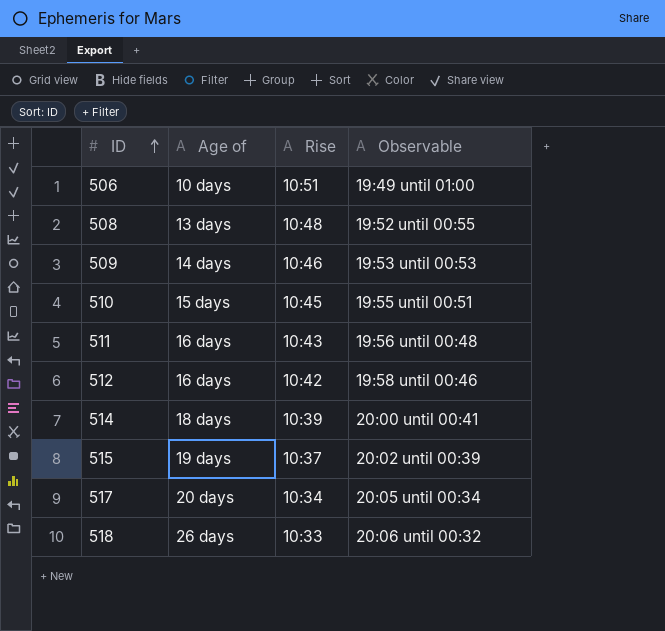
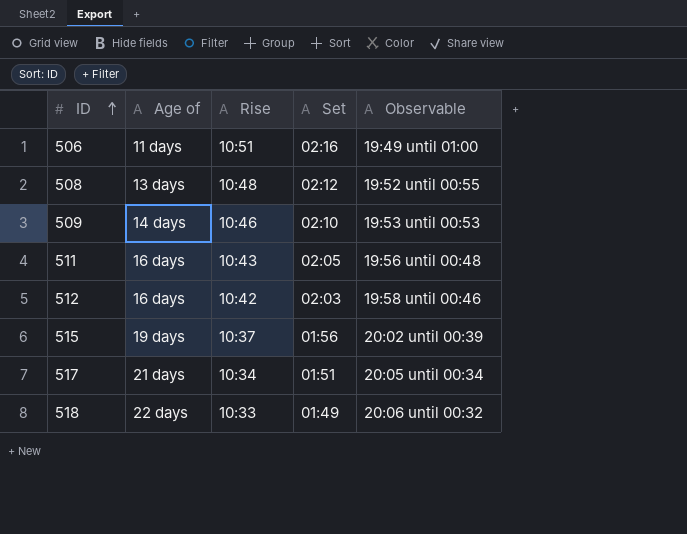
column Set | position: none -> 4
row 510: 15 days | 10:45 | 19:55 until 00:51 -> none
row 514: 18 days | 10:39 | 20:00 until 00:41 -> none
506 | Age of: 10 days -> 11 days
517 | Age of: 20 days -> 21 days
518 | Age of: 26 days -> 22 days

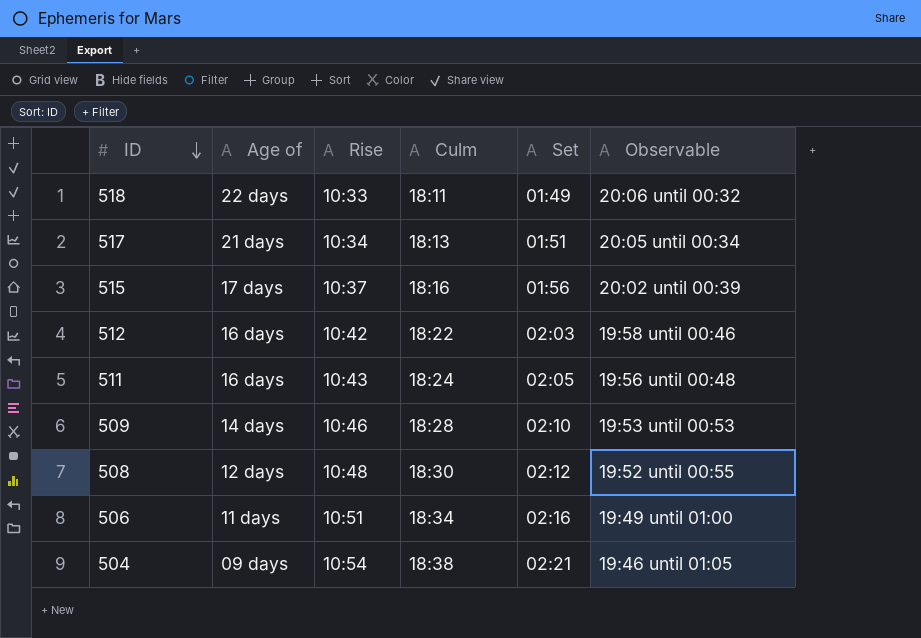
row order: ID ascending -> ID descending
column Culm | position: none -> 4
515 | Age of: 19 days -> 17 days
508 | Age of: 13 days -> 12 days
row 504: none -> 09 days | 10:54 | 18:38 | 02:21 | 19:46 until 01:05

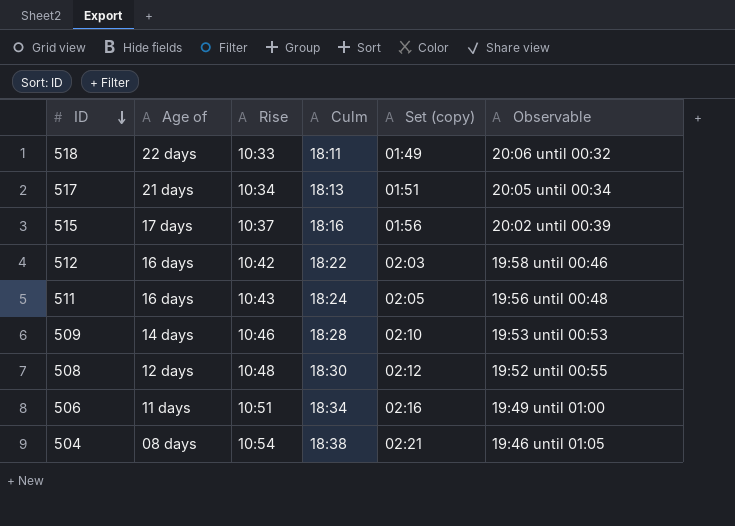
column name: Set -> Set (copy)
504 | Age of: 09 days -> 08 days

